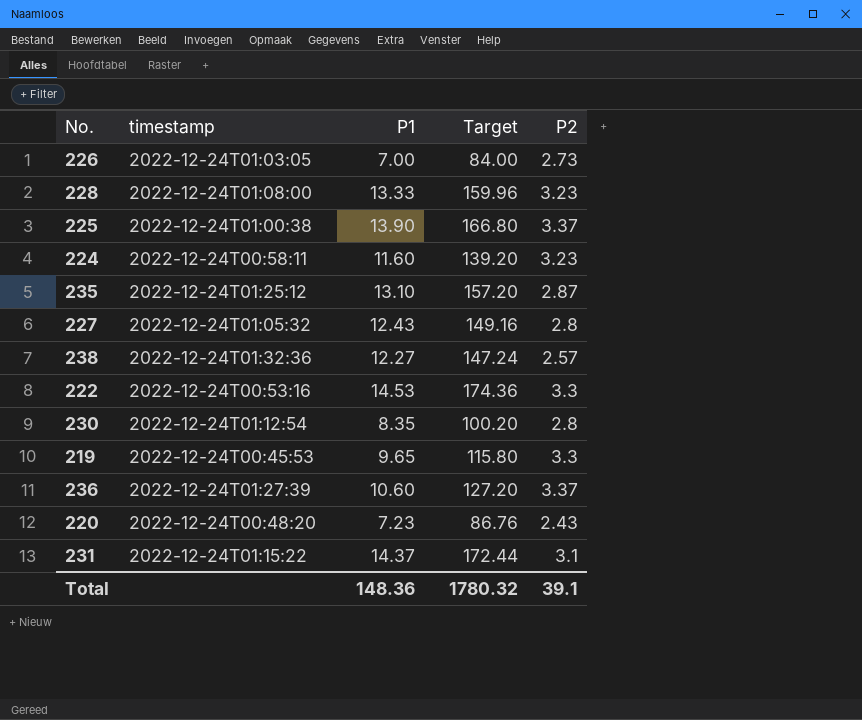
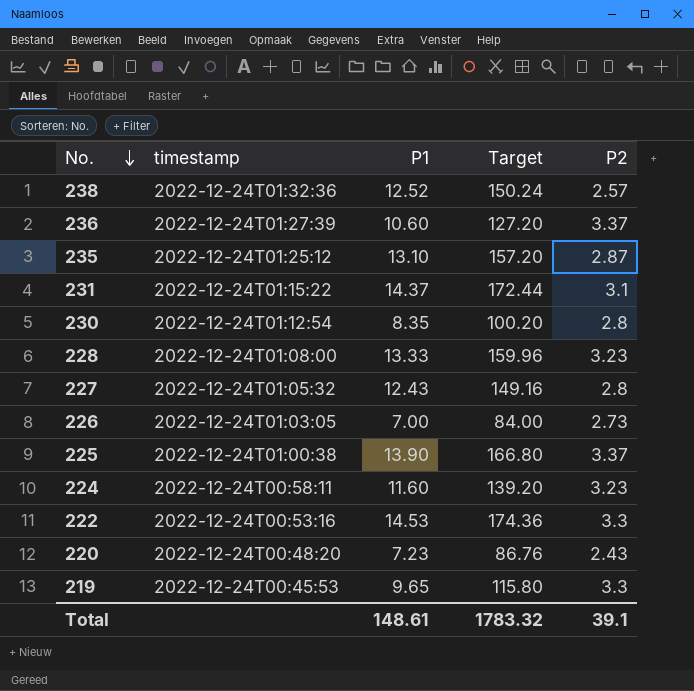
row order: none -> No. descending
238 | P1: 12.27 -> 12.52
238 | Target: 147.24 -> 150.24
Total | P1: 148.36 -> 148.61
Total | Target: 1780.32 -> 1783.32

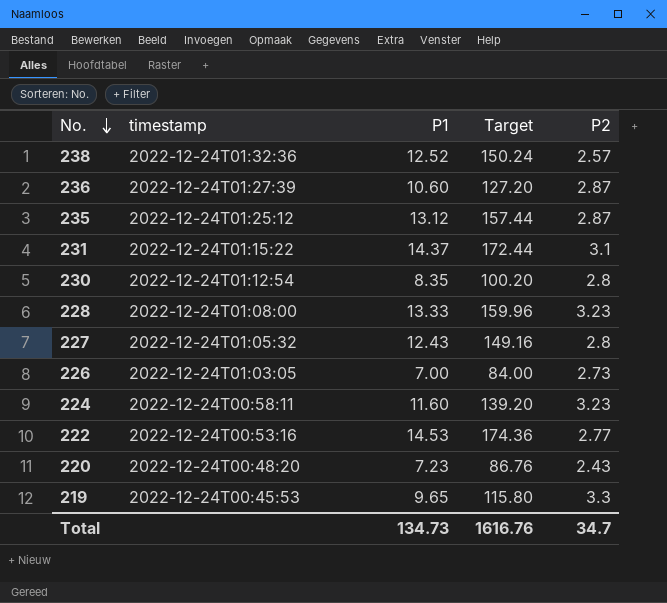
row 225: 2022-12-24T01:00:38 | 13.90 | 166.80 | 3.37 -> none
236 | P2: 3.37 -> 2.87
235 | P1: 13.10 -> 13.12
235 | Target: 157.20 -> 157.44
222 | P2: 3.3 -> 2.77
Total | P1: 148.61 -> 134.73
Total | Target: 1783.32 -> 1616.76
Total | P2: 39.1 -> 34.7

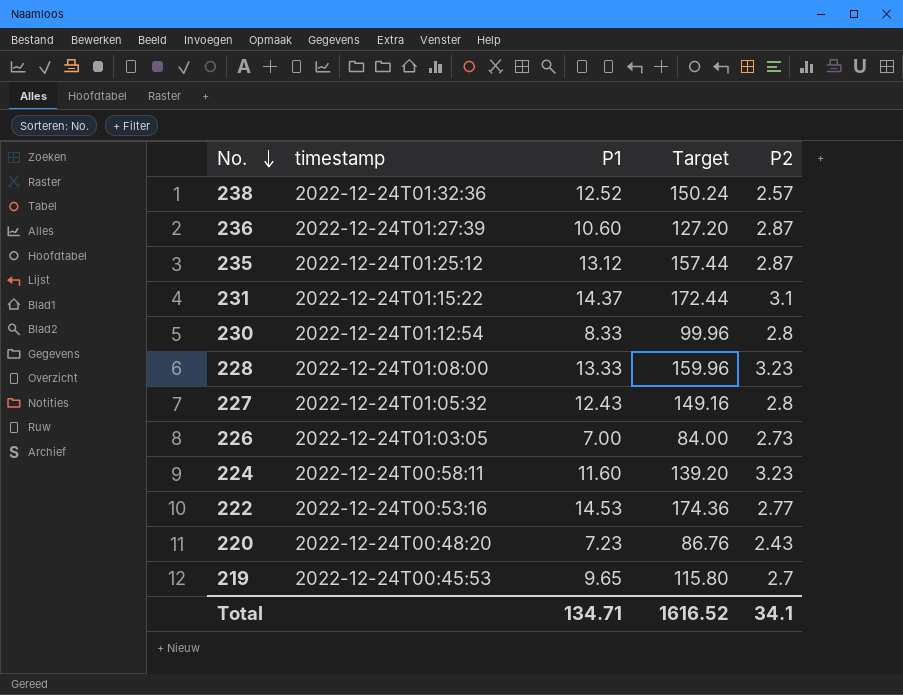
230 | P1: 8.35 -> 8.33
230 | Target: 100.20 -> 99.96
219 | P2: 3.3 -> 2.7
Total | P1: 134.73 -> 134.71
Total | Target: 1616.76 -> 1616.52
Total | P2: 34.7 -> 34.1

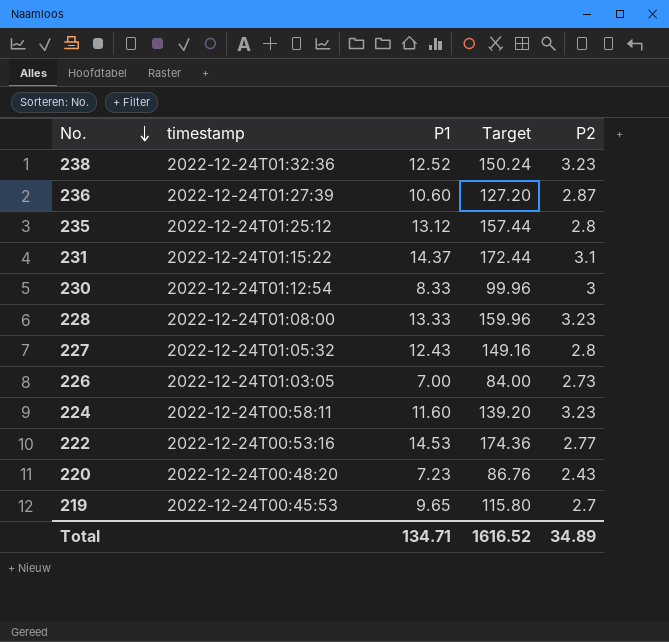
238 | P2: 2.57 -> 3.23
235 | P2: 2.87 -> 2.8
230 | P2: 2.8 -> 3
Total | P2: 34.1 -> 34.89

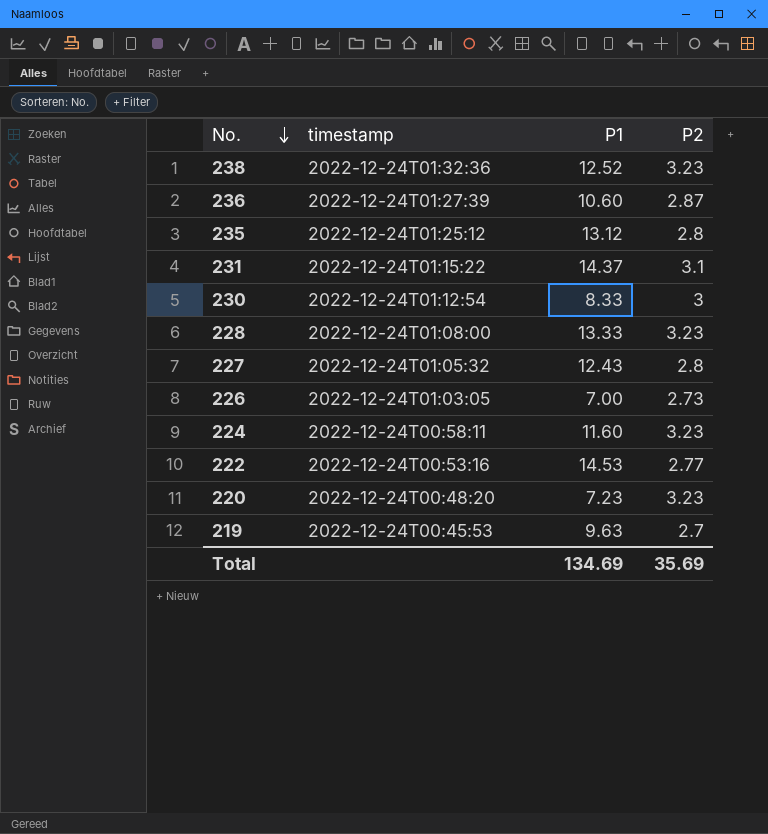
column Target | formula: [P1] * 12 -> none
220 | P2: 2.43 -> 3.23
219 | P1: 9.65 -> 9.63
Total | P1: 134.71 -> 134.69
Total | P2: 34.89 -> 35.69

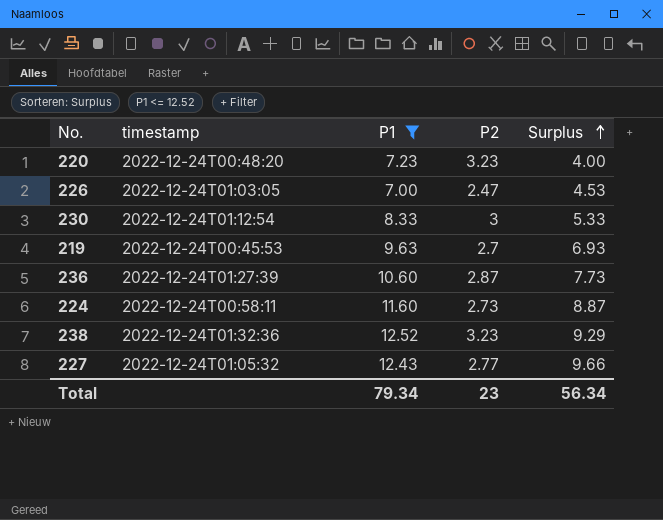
filter: none -> P1 <= 12.52
row order: No. descending -> Surplus ascending
column Surplus | formula: none -> [P1] - [P2]
226 | P2: 2.73 -> 2.47
224 | P2: 3.23 -> 2.73
227 | P2: 2.8 -> 2.77
Total | P1: 134.69 -> 79.34
Total | P2: 35.69 -> 23

